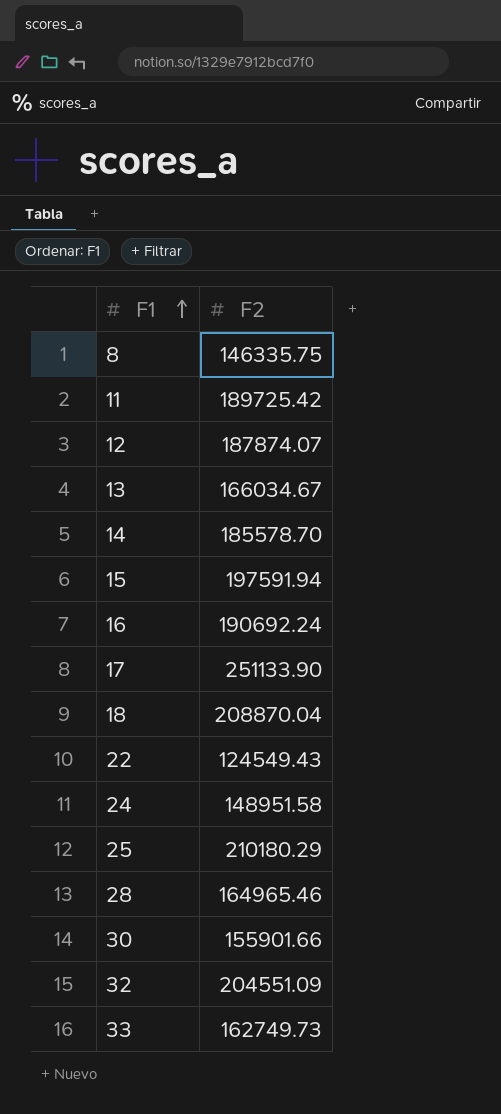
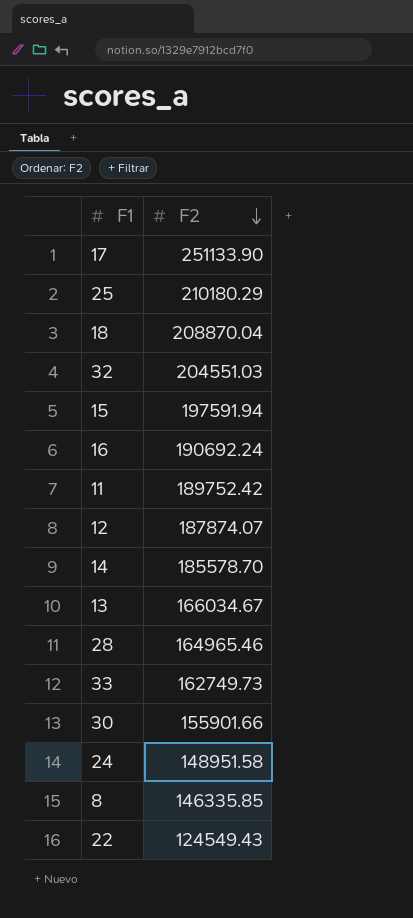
row order: F1 ascending -> F2 descending
32 | F2: 204551.09 -> 204551.03
11 | F2: 189725.42 -> 189752.42
8 | F2: 146335.75 -> 146335.85

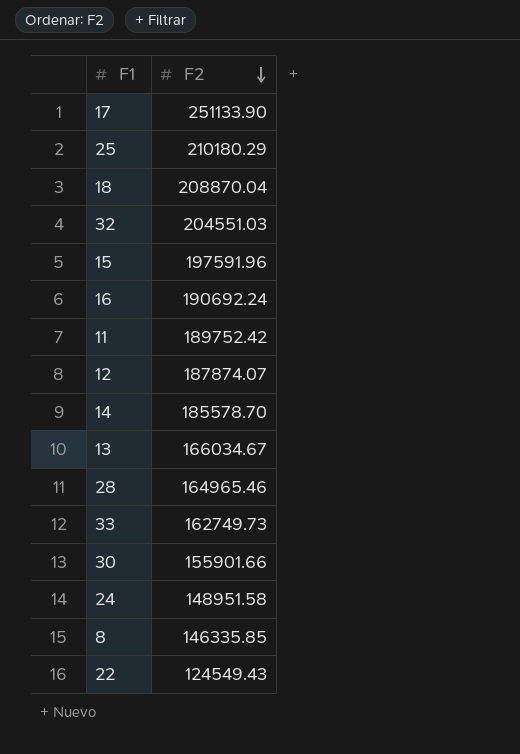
15 | F2: 197591.94 -> 197591.96

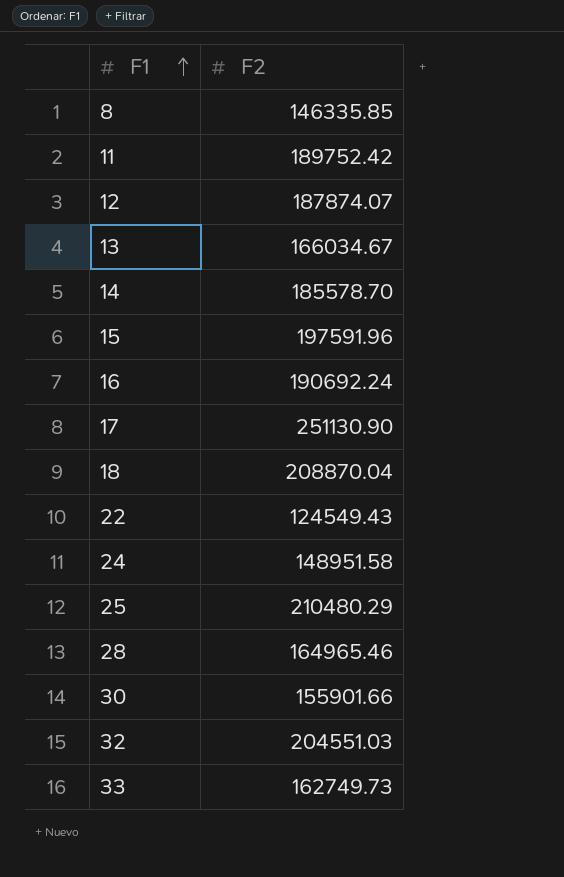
row order: F2 descending -> F1 ascending
17 | F2: 251133.90 -> 251130.90
25 | F2: 210180.29 -> 210480.29

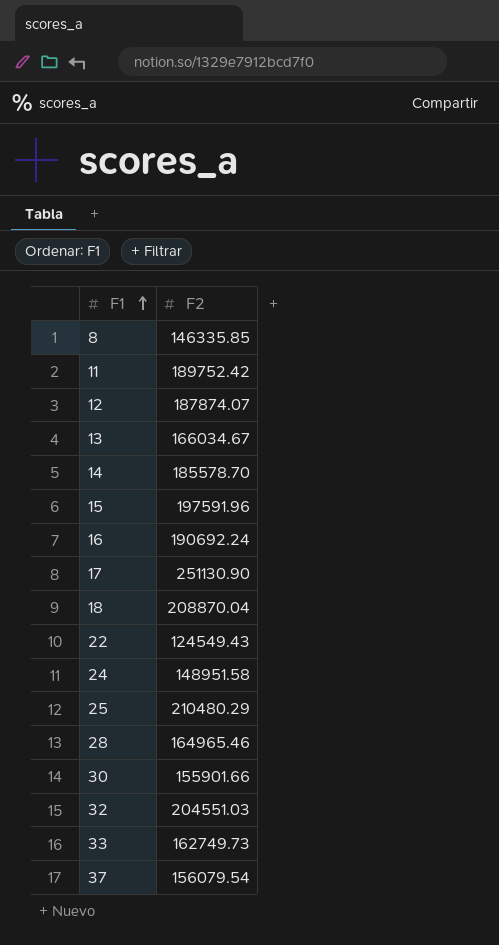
row 37: none -> 156079.54

